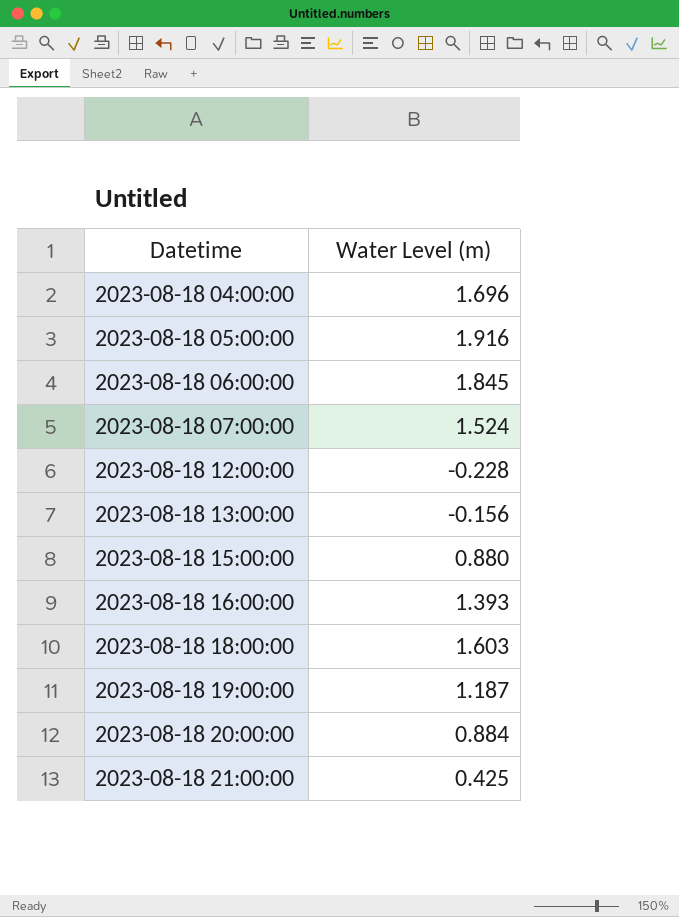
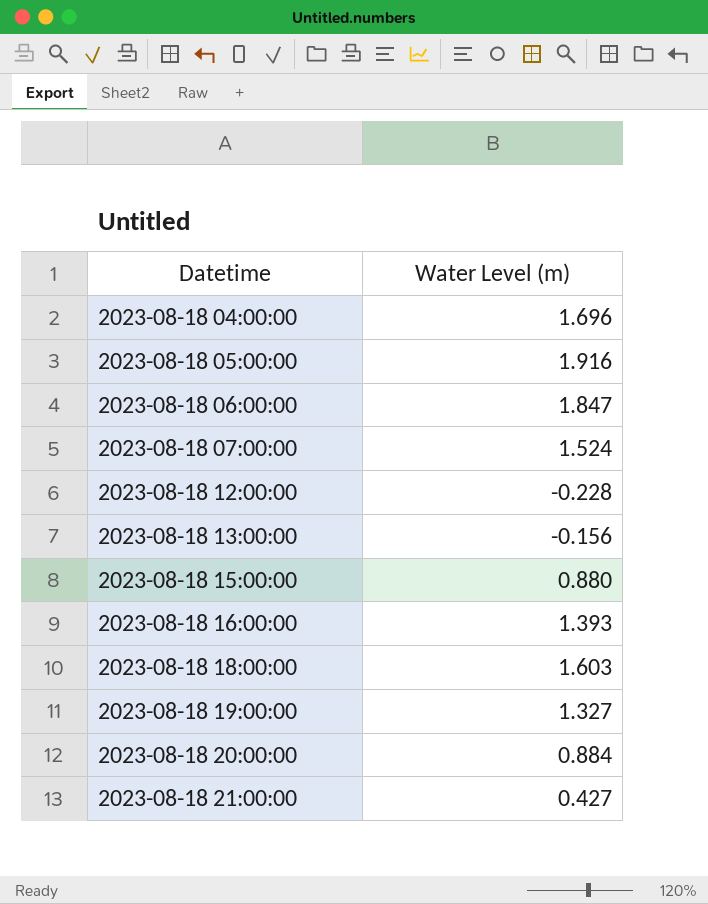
2023-08-18 06:00:00 | Water Level (m): 1.845 -> 1.847
2023-08-18 19:00:00 | Water Level (m): 1.187 -> 1.327
2023-08-18 21:00:00 | Water Level (m): 0.425 -> 0.427

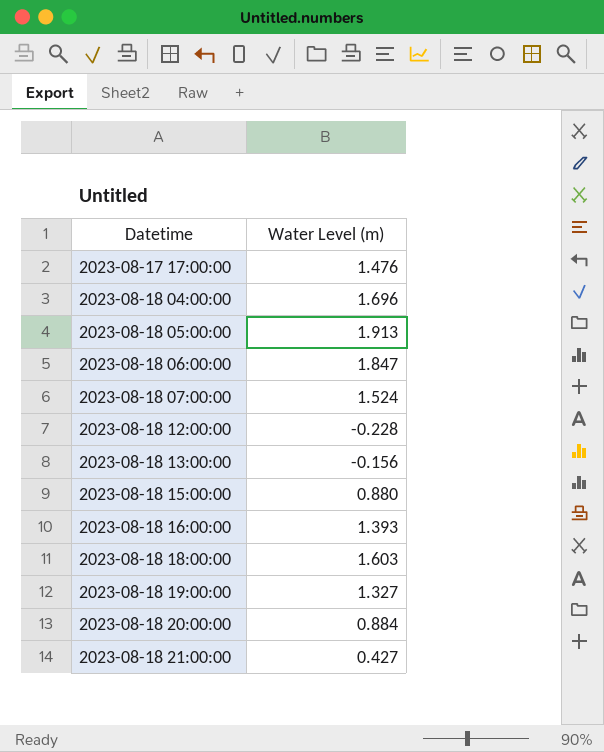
row 2023-08-17 17:00:00: none -> 1.476
2023-08-18 05:00:00 | Water Level (m): 1.916 -> 1.913

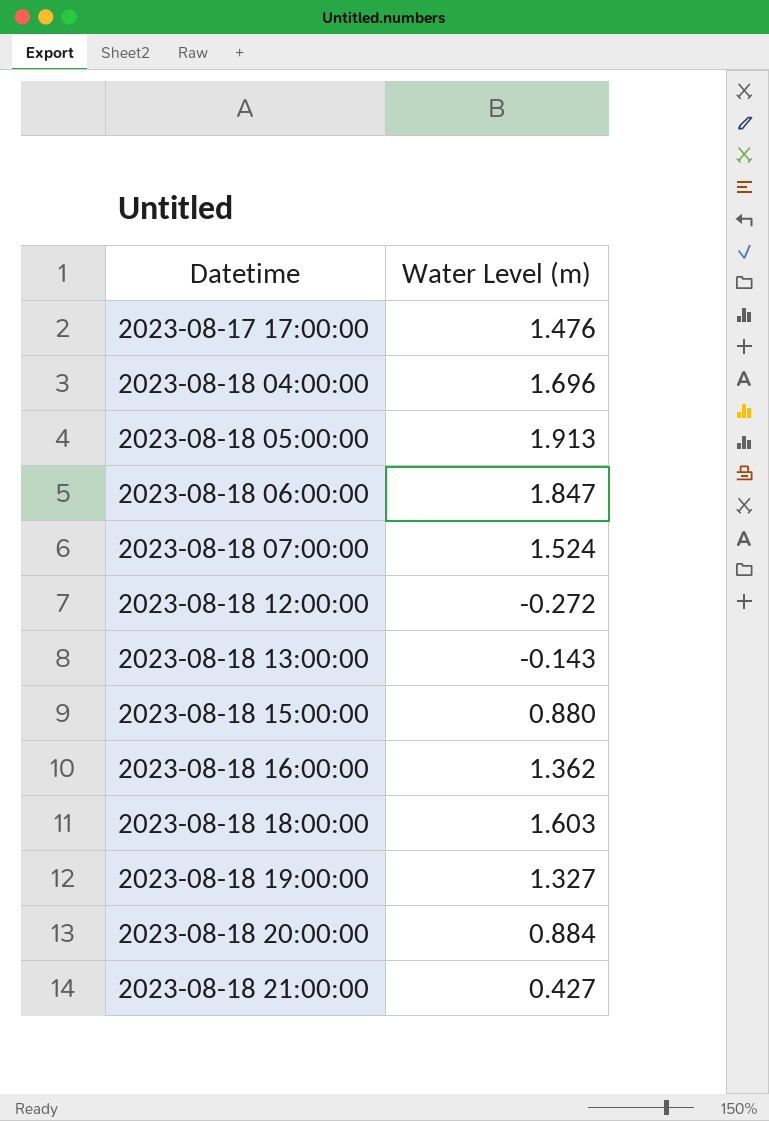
2023-08-18 12:00:00 | Water Level (m): -0.228 -> -0.272
2023-08-18 13:00:00 | Water Level (m): -0.156 -> -0.143
2023-08-18 16:00:00 | Water Level (m): 1.393 -> 1.362

